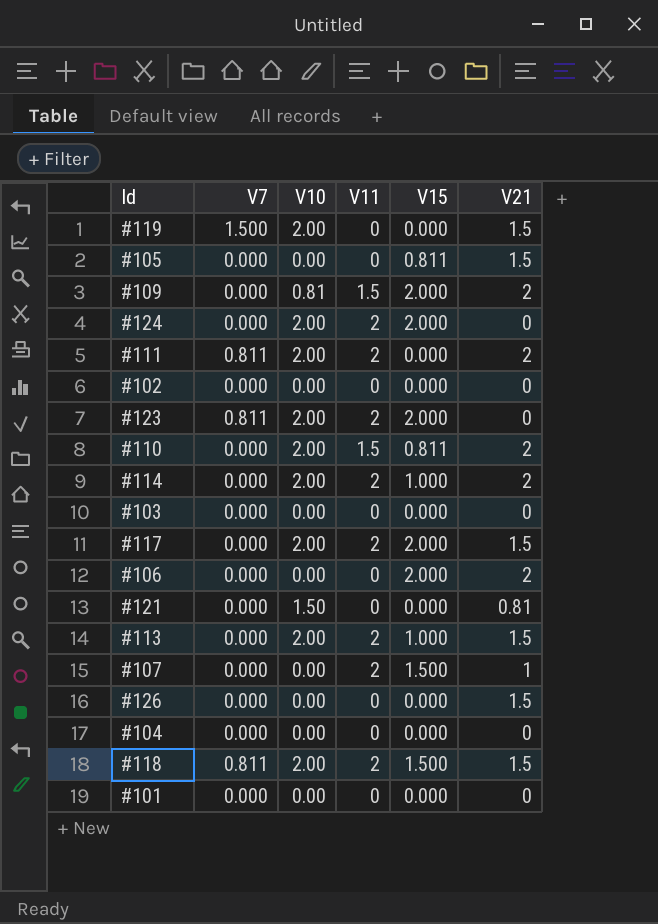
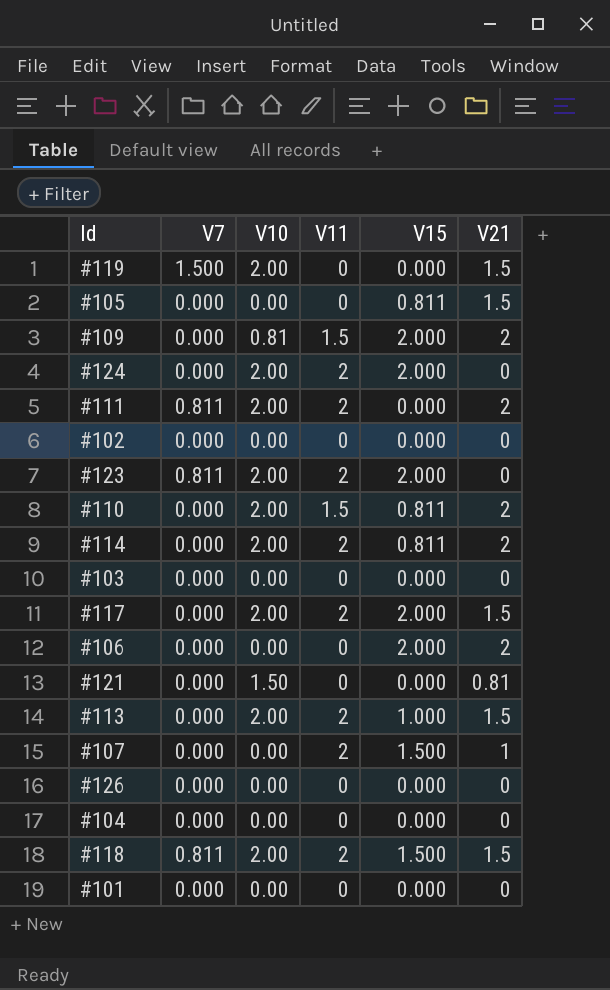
#114 | V15: 1.000 -> 0.811
#126 | V21: 1.5 -> 0

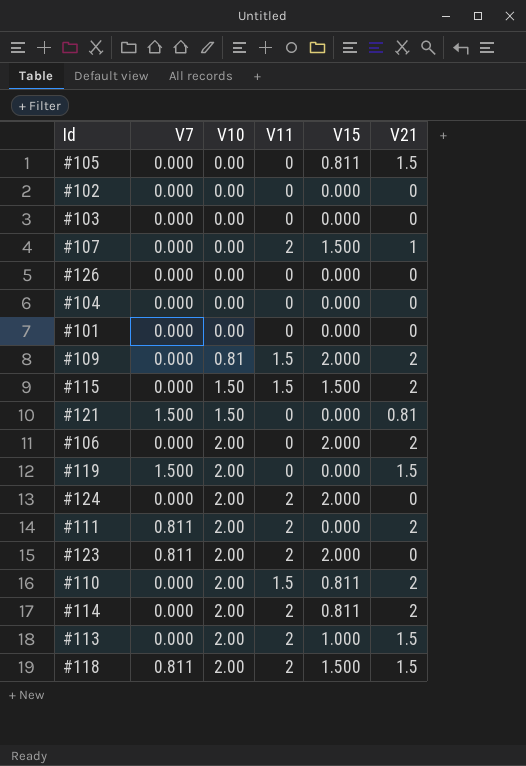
row order: none -> V10 ascending
row #117: 0.000 | 2.00 | 2 | 2.000 | 1.5 -> none
row #115: none -> 0.000 | 1.50 | 1.5 | 1.500 | 2
#121 | V7: 0.000 -> 1.500
#106 | V10: 0.00 -> 2.00

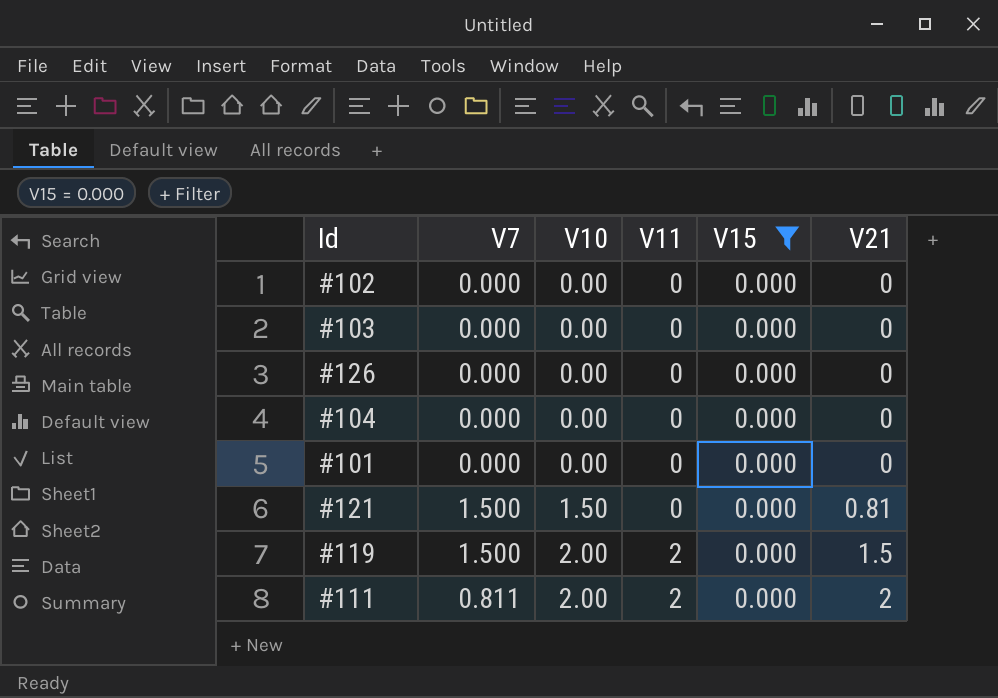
filter: none -> V15 = 0.000
#119 | V11: 0 -> 2

